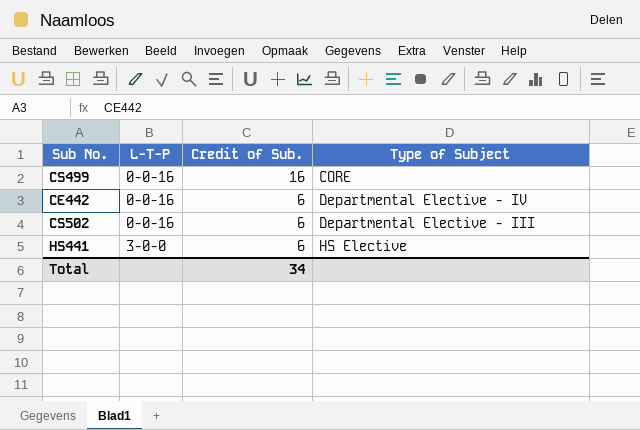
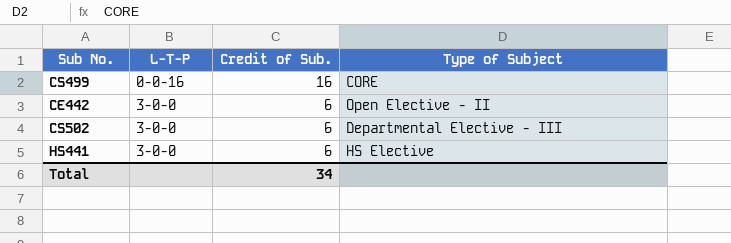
CE442 | L-T-P: 0-0-16 -> 3-0-0
CE442 | Type of Subject: Departmental Elective - IV -> Open Elective - II
CS502 | L-T-P: 0-0-16 -> 3-0-0

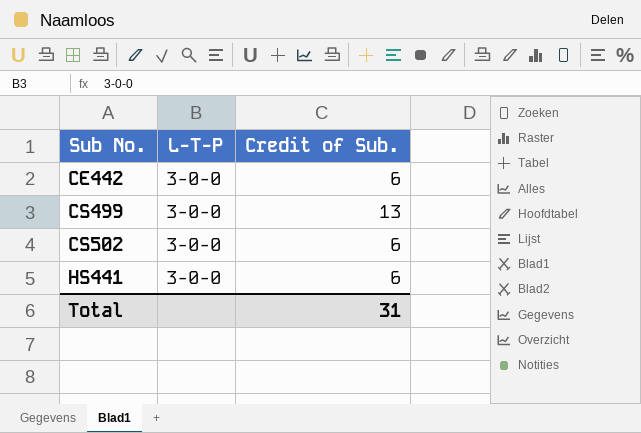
row order: L-T-P ascending -> Sub No. ascending
column Type of Subject | position: 4 -> none
CS499 | L-T-P: 0-0-16 -> 3-0-0
CS499 | Credit of Sub.: 16 -> 13
Total | Credit of Sub.: 34 -> 31

